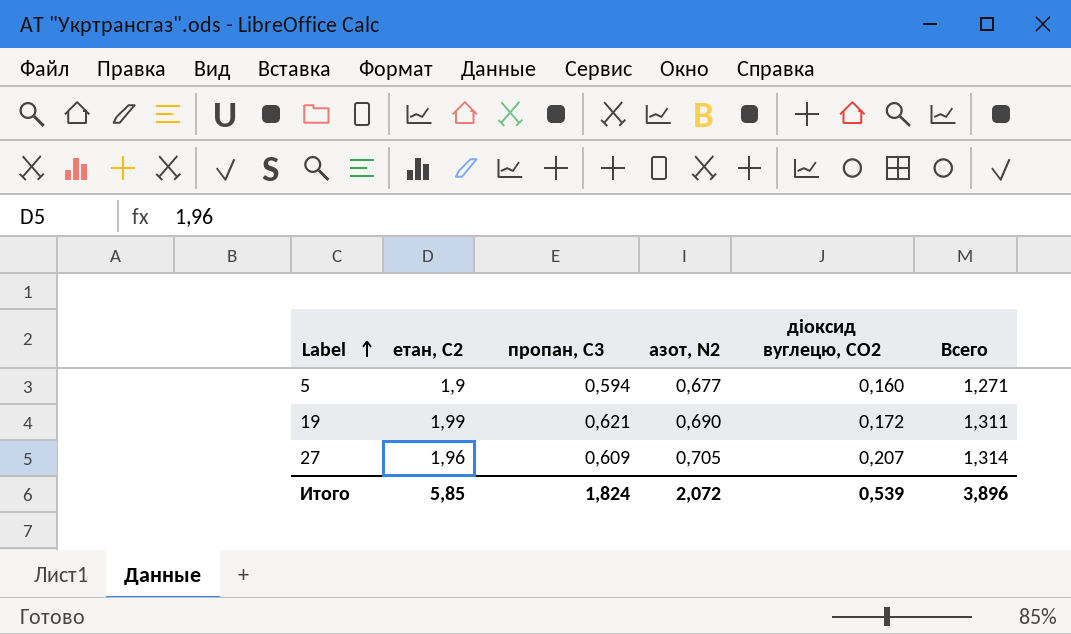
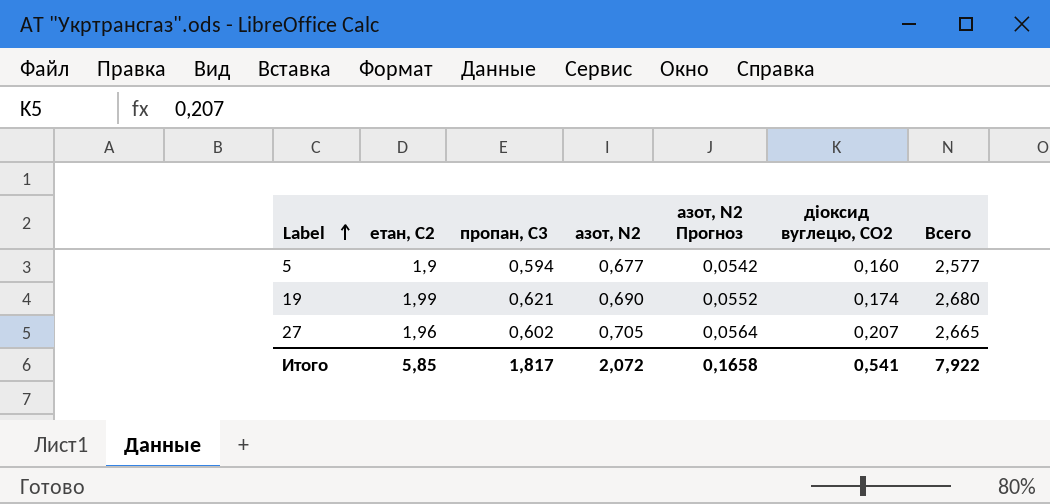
column азот, N2 Прогноз | formula: none -> [азот, N2] * 0,08
column Всего | formula: [пропан, С3] + [азот, N2] -> [етан, С2] + [азот, N2]
19 | діоксид вуглецю, CО2: 0,172 -> 0,174
27 | пропан, С3: 0,609 -> 0,602
Итого | пропан, С3: 1,824 -> 1,817
Итого | діоксид вуглецю, CО2: 0,539 -> 0,541
Итого | Всего: 3,896 -> 7,922

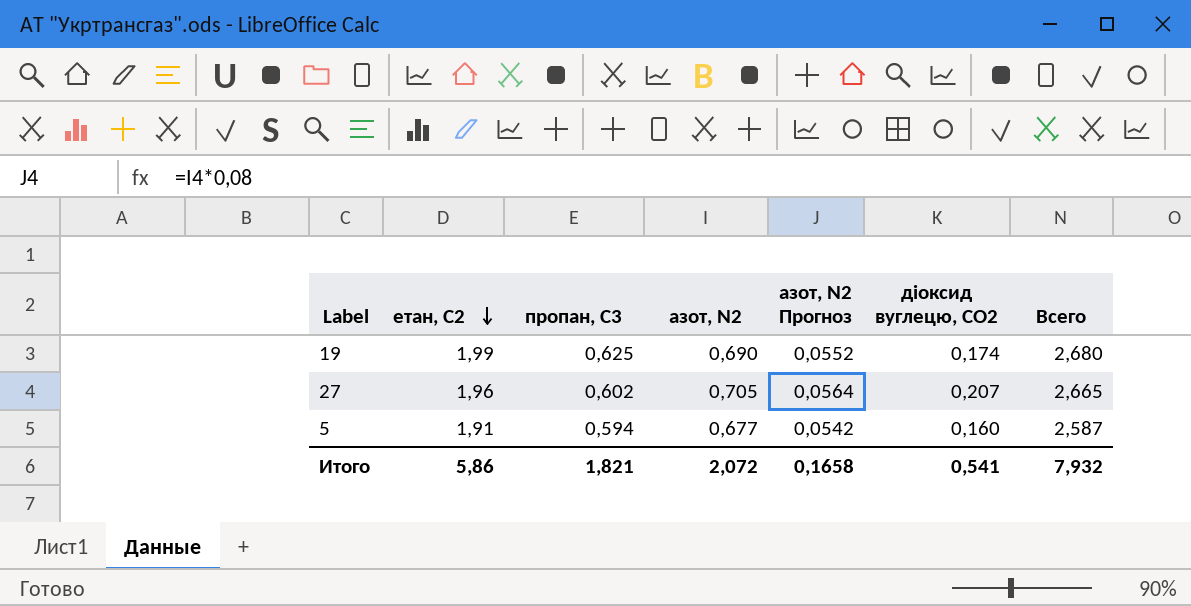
row order: Label ascending -> етан, С2 descending
19 | пропан, С3: 0,621 -> 0,625
5 | етан, С2: 1,9 -> 1,91
5 | Всего: 2,577 -> 2,587
Итого | етан, С2: 5,85 -> 5,86
Итого | пропан, С3: 1,817 -> 1,821
Итого | Всего: 7,922 -> 7,932

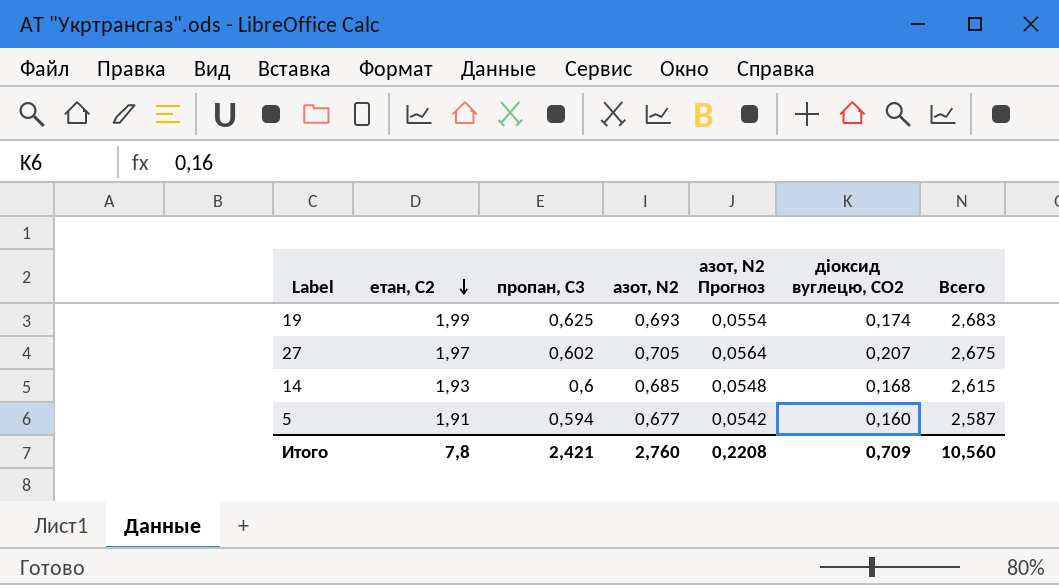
19 | азот, N2: 0,690 -> 0,693
19 | азот, N2 Прогноз: 0,0552 -> 0,0554
19 | Всего: 2,680 -> 2,683
27 | етан, С2: 1,96 -> 1,97
27 | Всего: 2,665 -> 2,675
row 14: none -> 1,93 | 0,6 | 0,685 | 0,0548 | 0,168 | 2,615
Итого | етан, С2: 5,86 -> 7,8
Итого | пропан, С3: 1,821 -> 2,421
Итого | азот, N2: 2,072 -> 2,760
Итого | азот, N2 Прогноз: 0,1658 -> 0,2208
Итого | діоксид вуглецю, CО2: 0,541 -> 0,709
Итого | Всего: 7,932 -> 10,560

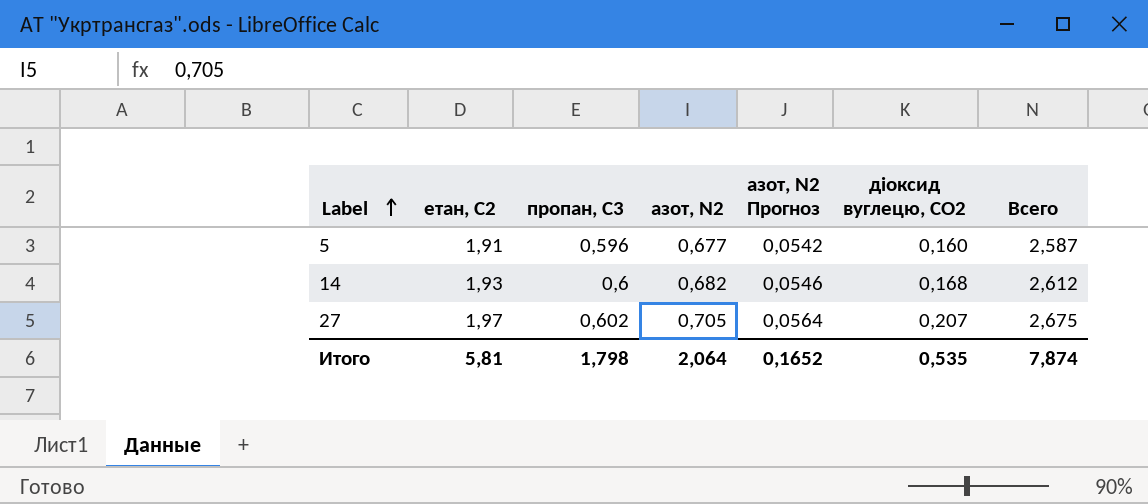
row order: етан, С2 descending -> Label ascending
row 19: 1,99 | 0,625 | 0,693 | 0,0554 | 0,174 | 2,683 -> none
5 | пропан, С3: 0,594 -> 0,596
14 | азот, N2: 0,685 -> 0,682
14 | азот, N2 Прогноз: 0,0548 -> 0,0546
14 | Всего: 2,615 -> 2,612
Итого | етан, С2: 7,8 -> 5,81
Итого | пропан, С3: 2,421 -> 1,798
Итого | азот, N2: 2,760 -> 2,064
Итого | азот, N2 Прогноз: 0,2208 -> 0,1652
Итого | діоксид вуглецю, CО2: 0,709 -> 0,535
Итого | Всего: 10,560 -> 7,874

